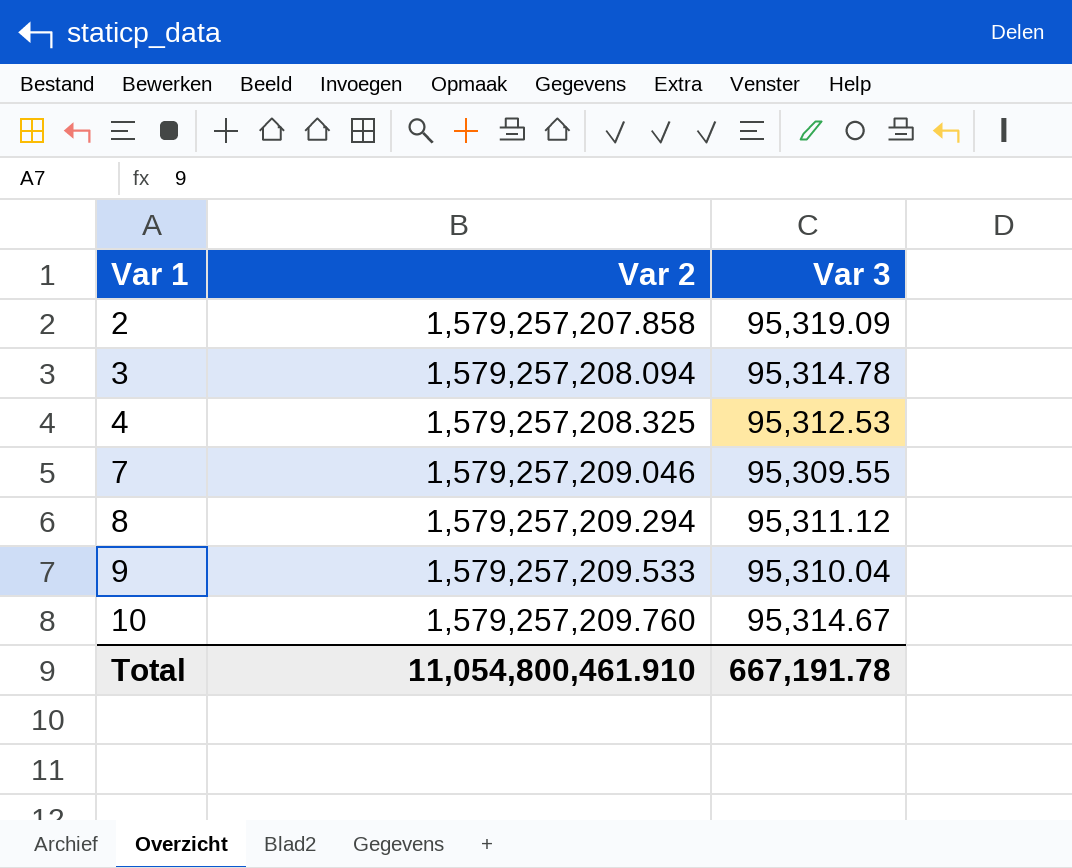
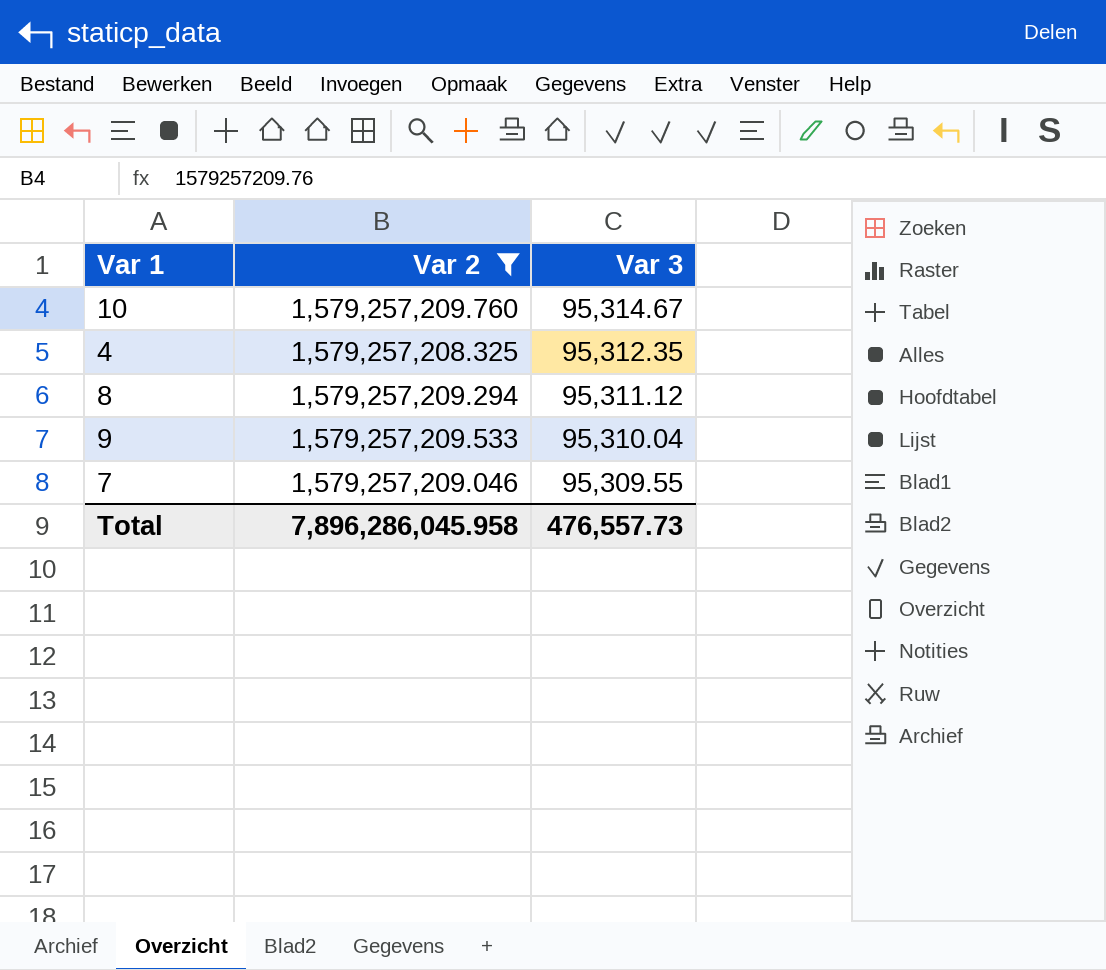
filter: none -> Var 2 >= 1,579,257,208.325
row order: Var 1 ascending -> Var 3 descending
4 | Var 3: 95,312.53 -> 95,312.35
Total | Var 2: 11,054,800,461.910 -> 7,896,286,045.958
Total | Var 3: 667,191.78 -> 476,557.73

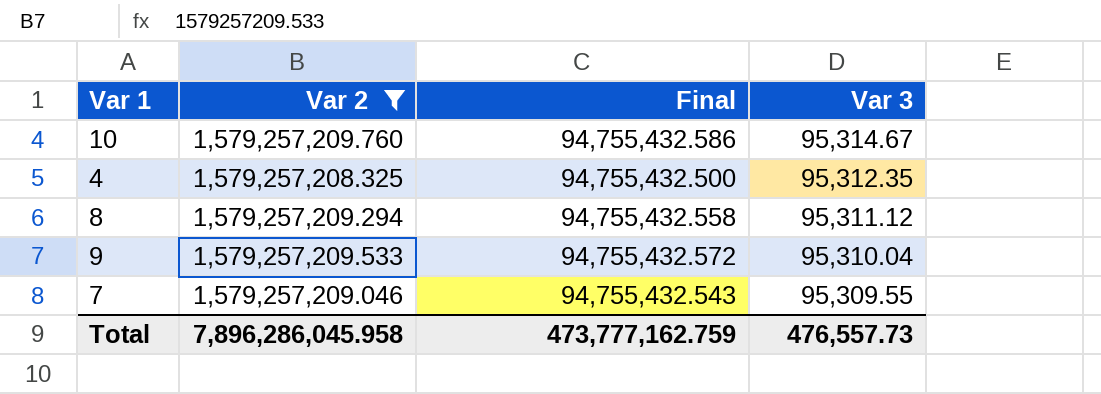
column Final | formula: none -> [Var 2] * 0.06

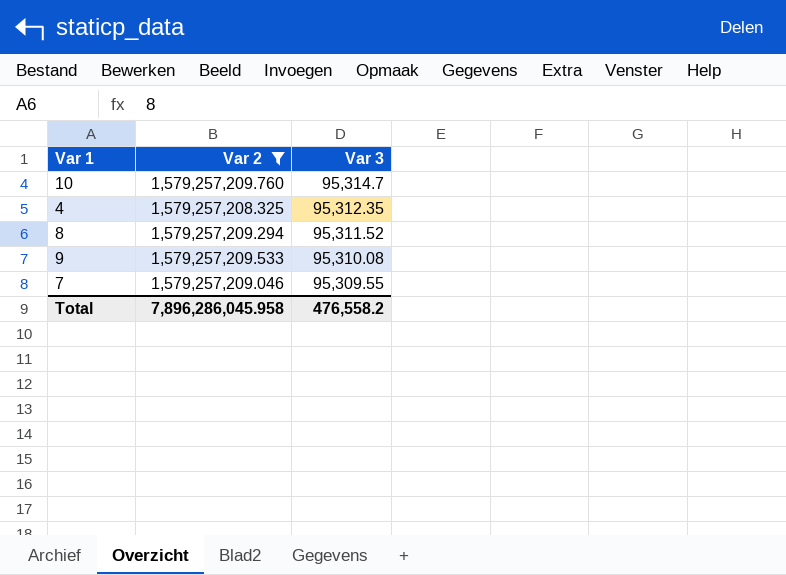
column Final | formula: [Var 2] * 0.06 -> none
10 | Var 3: 95,314.67 -> 95,314.7
8 | Var 3: 95,311.12 -> 95,311.52
9 | Var 3: 95,310.04 -> 95,310.08
Total | Var 3: 476,557.73 -> 476,558.2

